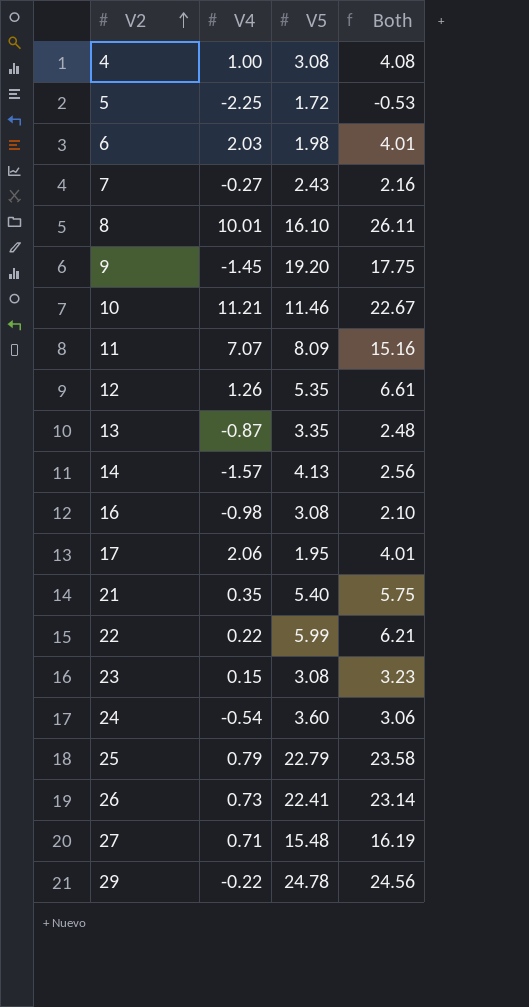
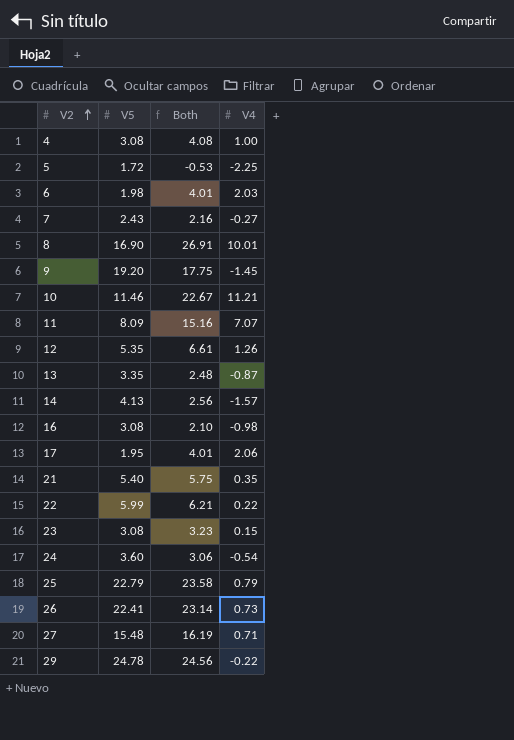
column V4 | position: 2 -> 4
8 | V5: 16.10 -> 16.90
8 | Both: 26.11 -> 26.91

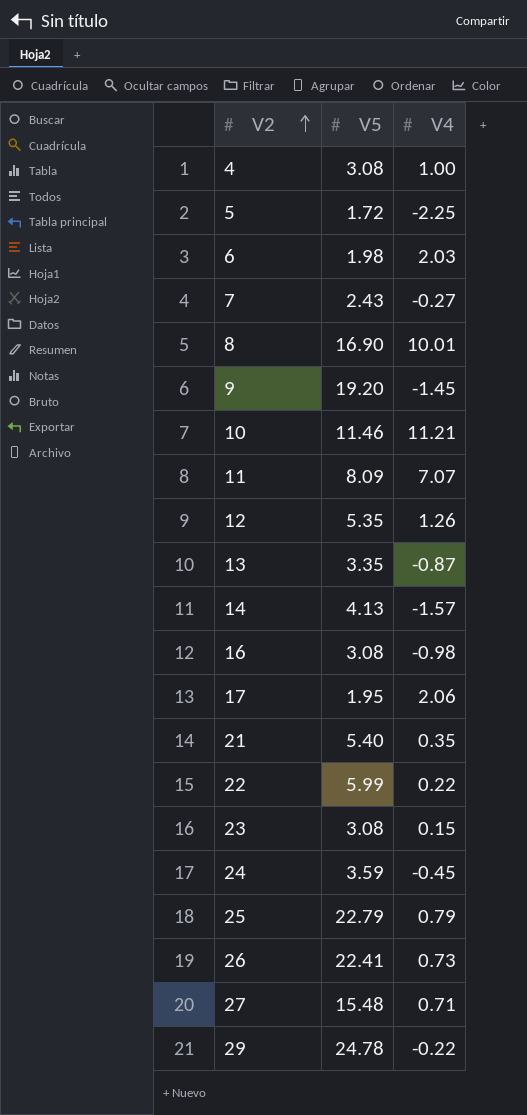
column Both | formula: [V5] + [V4] -> none
24 | V5: 3.60 -> 3.59
24 | V4: -0.54 -> -0.45

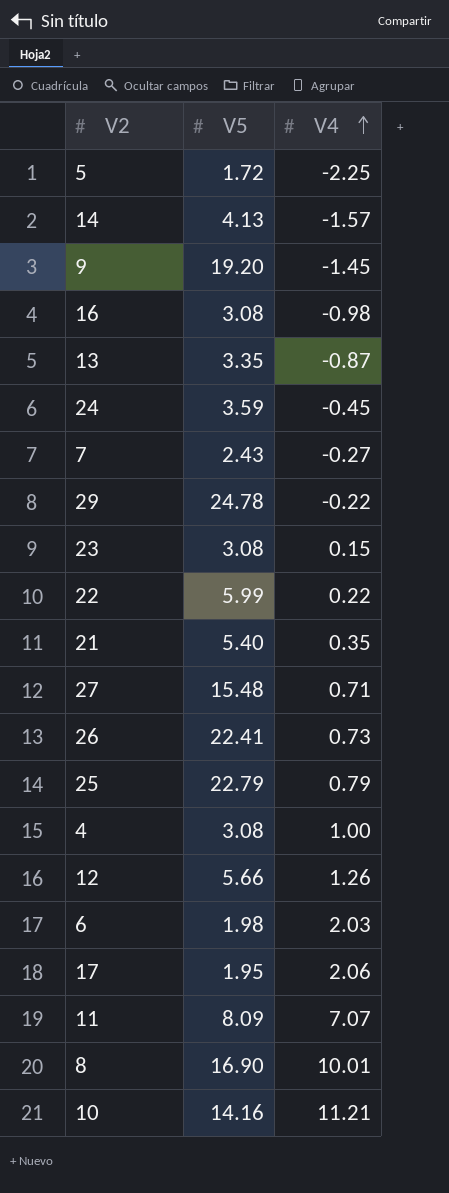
row order: V2 ascending -> V4 ascending
12 | V5: 5.35 -> 5.66
10 | V5: 11.46 -> 14.16

